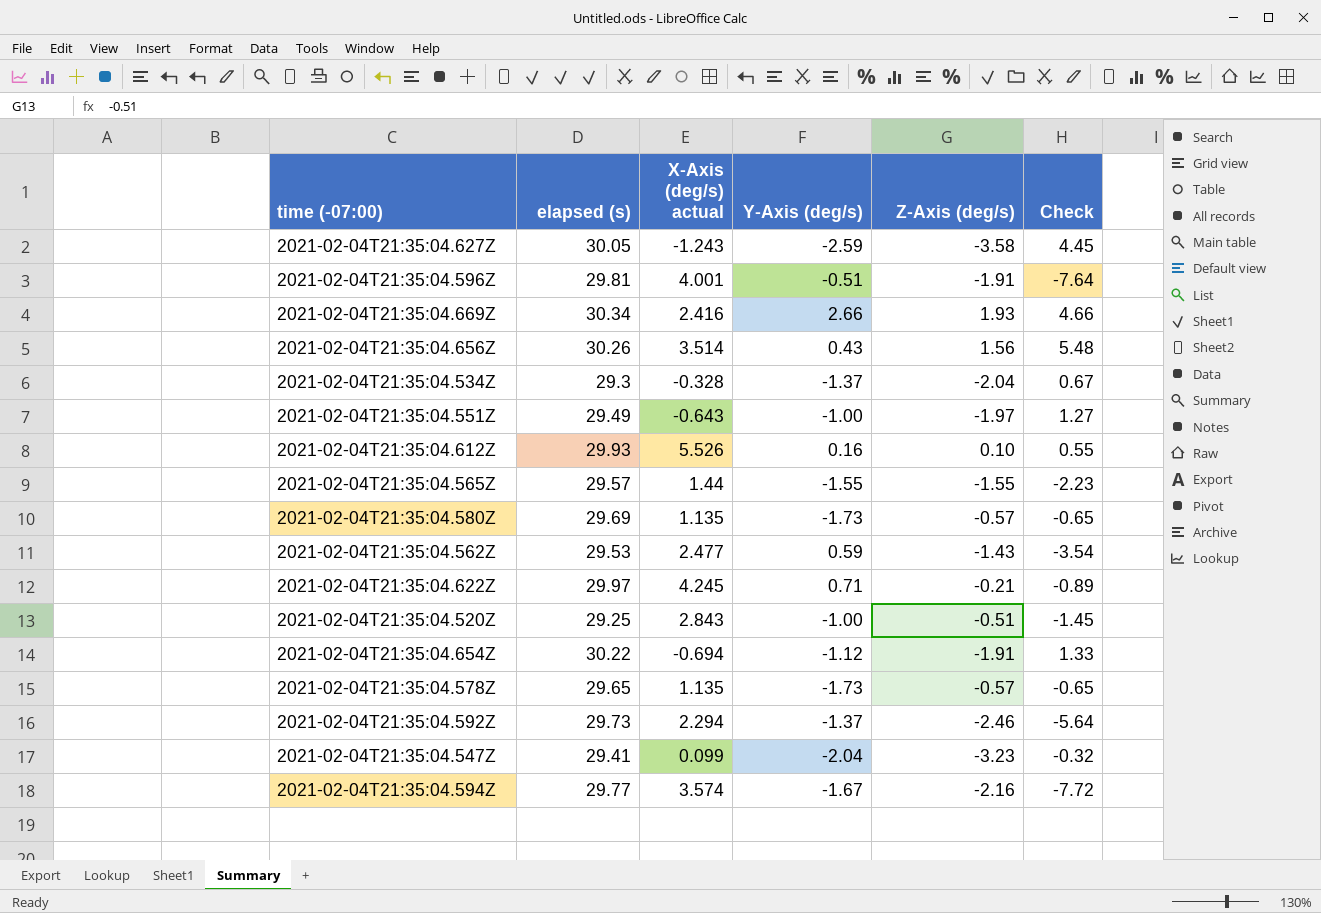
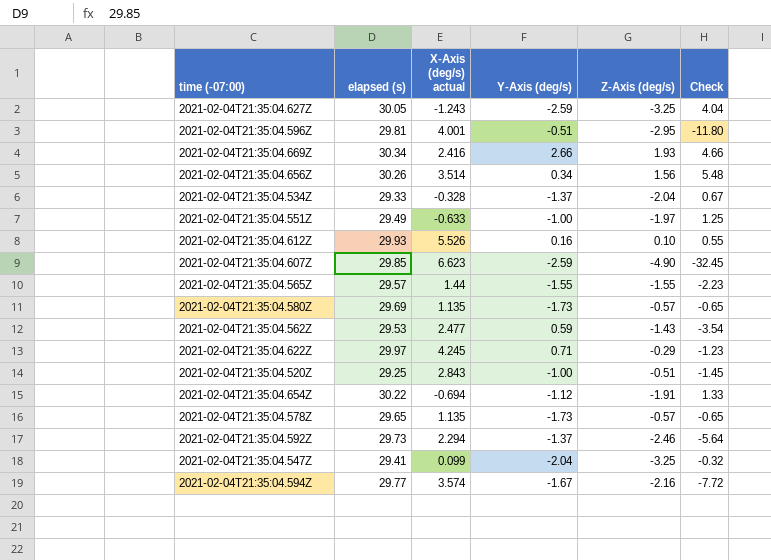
2021-02-04T21:35:04.627Z | Z-Axis (deg/s): -3.58 -> -3.25
2021-02-04T21:35:04.627Z | Check: 4.45 -> 4.04
2021-02-04T21:35:04.596Z | Z-Axis (deg/s): -1.91 -> -2.95
2021-02-04T21:35:04.596Z | Check: -7.64 -> -11.80
2021-02-04T21:35:04.656Z | Y-Axis (deg/s): 0.43 -> 0.34
2021-02-04T21:35:04.534Z | elapsed (s): 29.3 -> 29.33
2021-02-04T21:35:04.551Z | X-Axis (deg/s) actual: -0.643 -> -0.633
2021-02-04T21:35:04.551Z | Check: 1.27 -> 1.25
row 2021-02-04T21:35:04.607Z: none -> 29.85 | 6.623 | -2.59 | -4.90 | -32.45
2021-02-04T21:35:04.622Z | Z-Axis (deg/s): -0.21 -> -0.29
2021-02-04T21:35:04.622Z | Check: -0.89 -> -1.23
2021-02-04T21:35:04.547Z | Z-Axis (deg/s): -3.23 -> -3.25

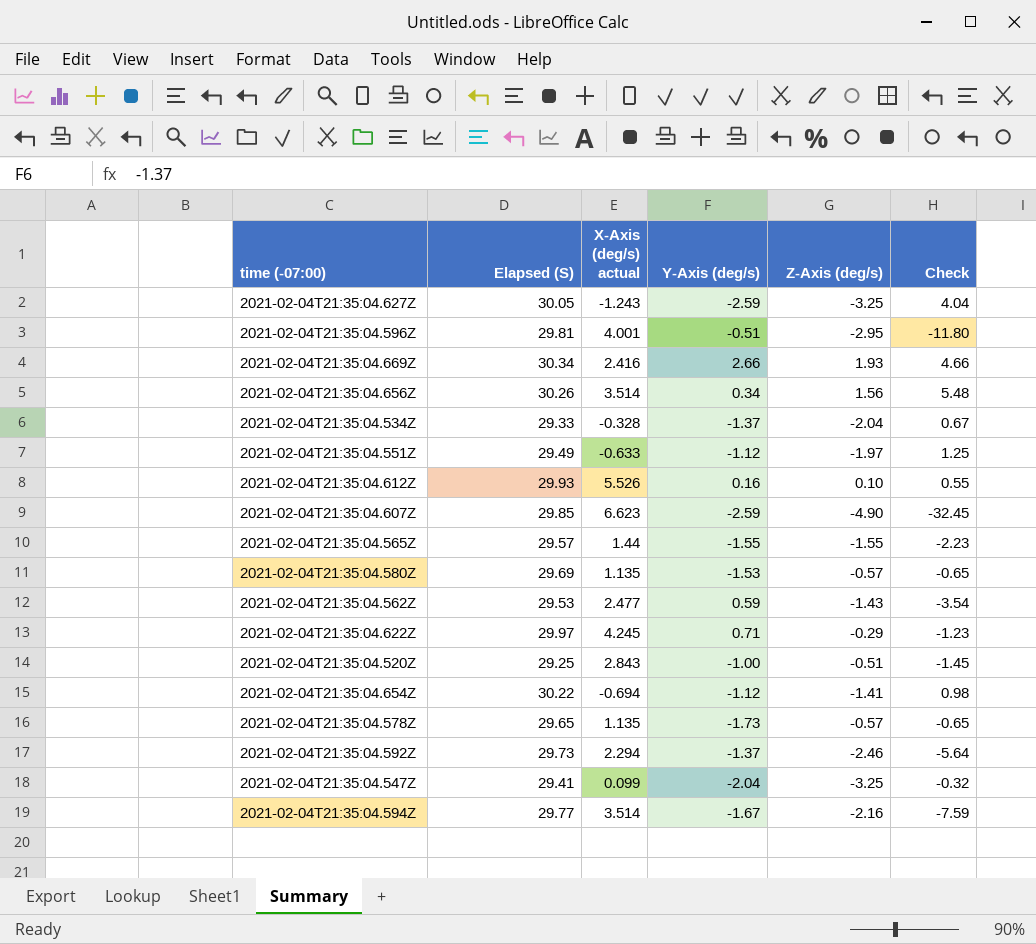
column name: elapsed (s) -> Elapsed (S)
2021-02-04T21:35:04.551Z | Y-Axis (deg/s): -1.00 -> -1.12
2021-02-04T21:35:04.580Z | Y-Axis (deg/s): -1.73 -> -1.53
2021-02-04T21:35:04.654Z | Z-Axis (deg/s): -1.91 -> -1.41
2021-02-04T21:35:04.654Z | Check: 1.33 -> 0.98
2021-02-04T21:35:04.594Z | X-Axis (deg/s) actual: 3.574 -> 3.514
2021-02-04T21:35:04.594Z | Check: -7.72 -> -7.59

